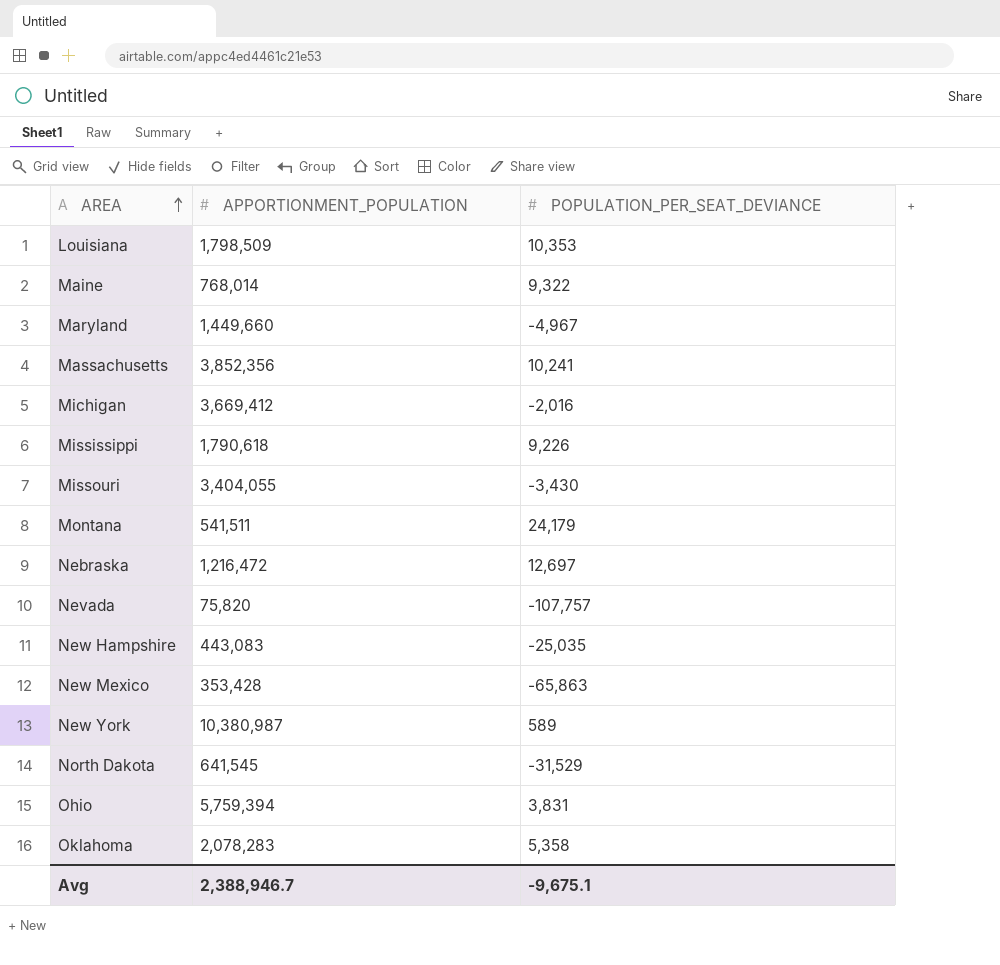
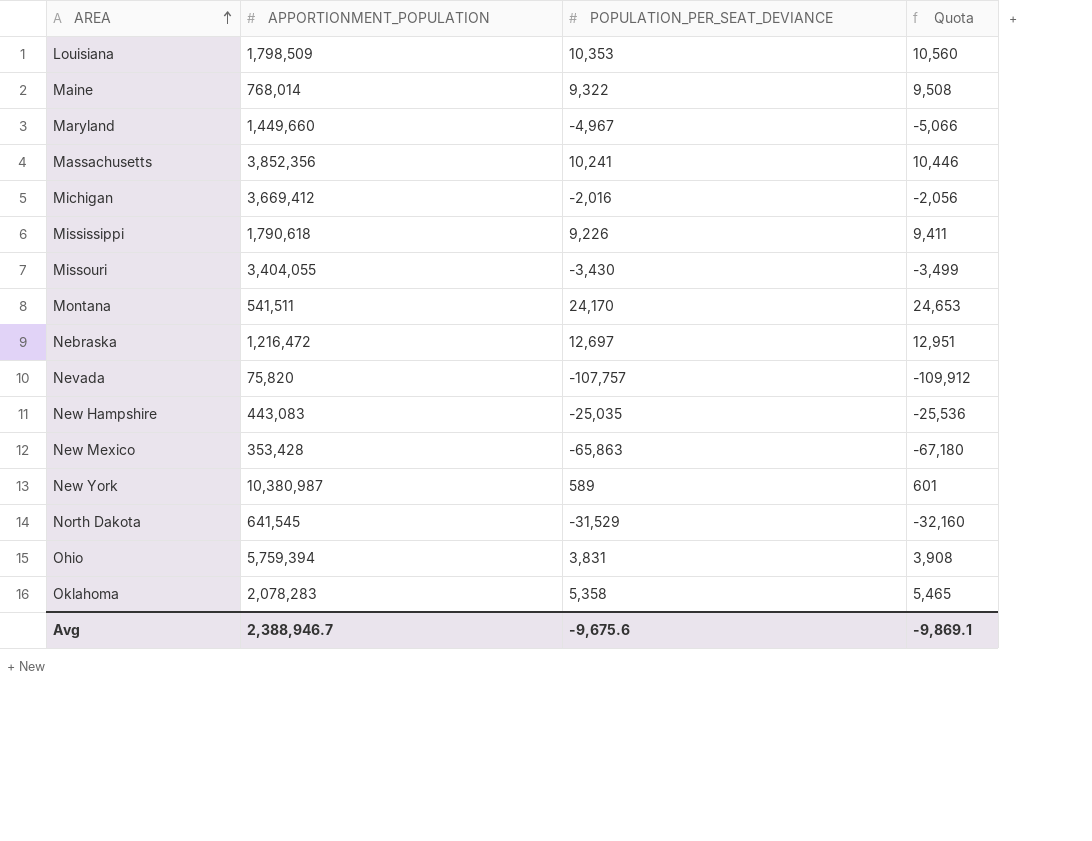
column Quota | formula: none -> [POPULATION_PER_SEAT_DEVIANCE] * 1.02
Montana | POPULATION_PER_SEAT_DEVIANCE: 24,179 -> 24,170
Avg | POPULATION_PER_SEAT_DEVIANCE: -9,675.1 -> -9,675.6

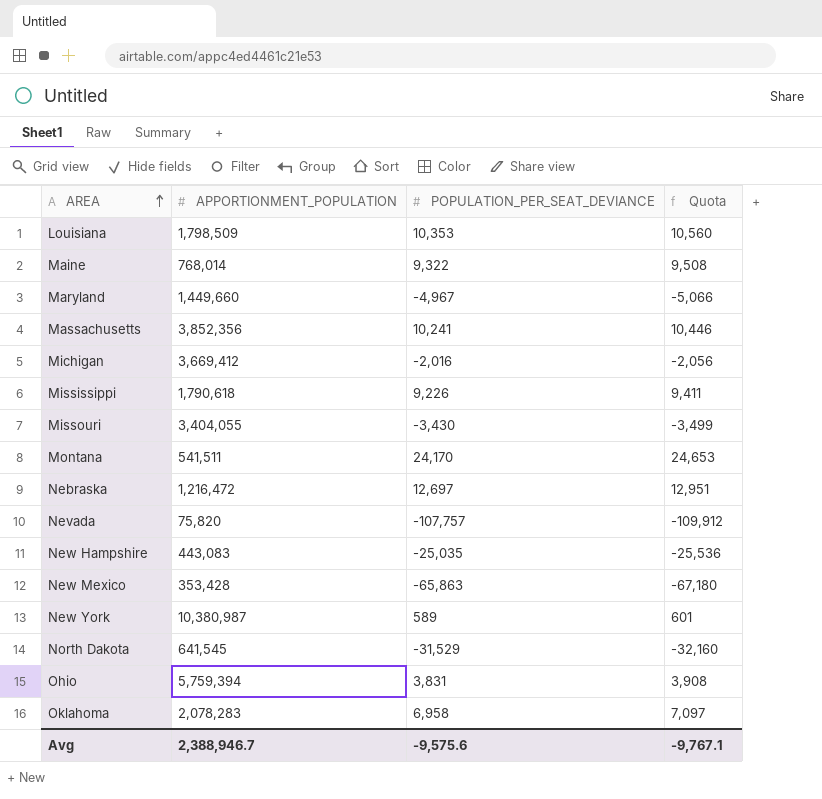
Oklahoma | POPULATION_PER_SEAT_DEVIANCE: 5,358 -> 6,958
Oklahoma | Quota: 5,465 -> 7,097
Avg | POPULATION_PER_SEAT_DEVIANCE: -9,675.6 -> -9,575.6
Avg | Quota: -9,869.1 -> -9,767.1

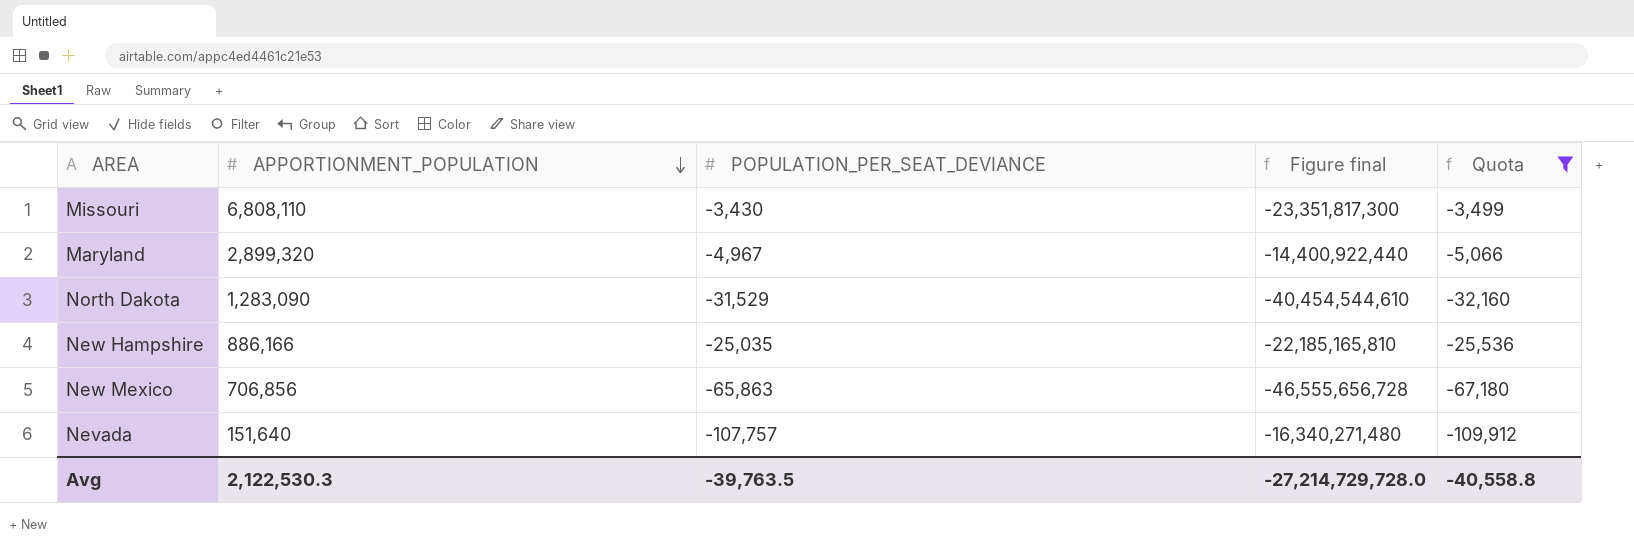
filter: none -> Quota <= -3,499
row order: AREA ascending -> APPORTIONMENT_POPULATION descending
column Figure final | formula: none -> [APPORTIONMENT_POPULATION] * [POPULATION_PER_SEAT_DEVIANCE]
Missouri | APPORTIONMENT_POPULATION: 3,404,055 -> 6,808,110
Maryland | APPORTIONMENT_POPULATION: 1,449,660 -> 2,899,320
North Dakota | APPORTIONMENT_POPULATION: 641,545 -> 1,283,090
New Hampshire | APPORTIONMENT_POPULATION: 443,083 -> 886,166
New Mexico | APPORTIONMENT_POPULATION: 353,428 -> 706,856
Nevada | APPORTIONMENT_POPULATION: 75,820 -> 151,640
Avg | APPORTIONMENT_POPULATION: 2,388,946.7 -> 2,122,530.3
Avg | POPULATION_PER_SEAT_DEVIANCE: -9,575.6 -> -39,763.5
Avg | Quota: -9,767.1 -> -40,558.8

